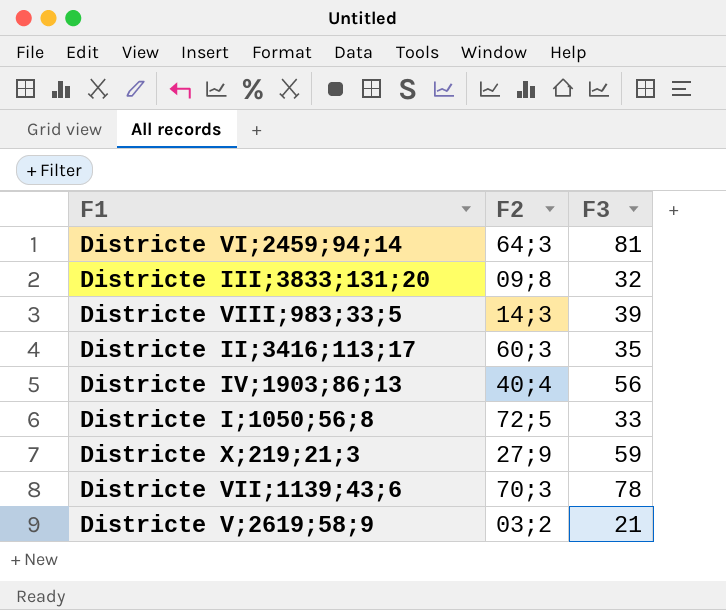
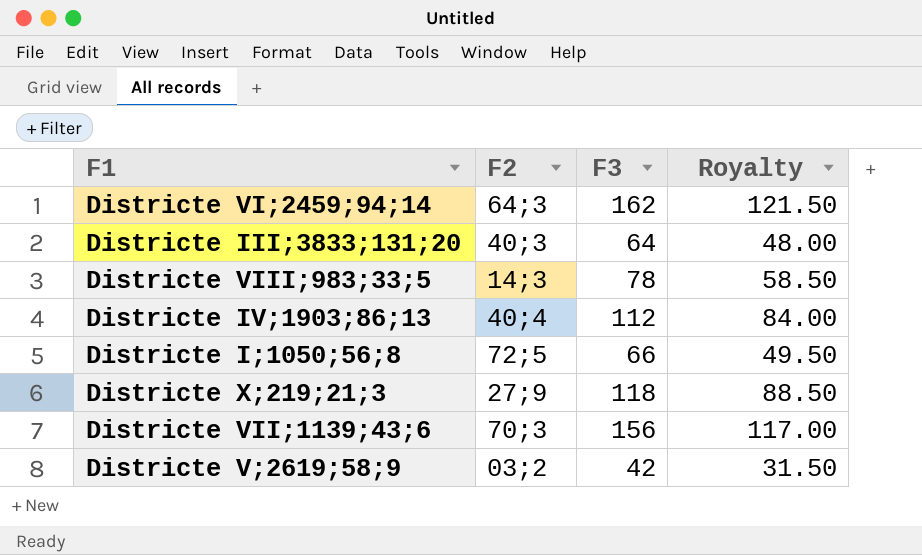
column Royalty | formula: none -> [F3] * 0.75
row Districte II;3416;113;17: 60;3 | 35 -> none
Districte VI;2459;94;14 | F3: 81 -> 162
Districte III;3833;131;20 | F2: 09;8 -> 40;3
Districte III;3833;131;20 | F3: 32 -> 64
Districte VIII;983;33;5 | F3: 39 -> 78
Districte IV;1903;86;13 | F3: 56 -> 112
Districte I;1050;56;8 | F3: 33 -> 66
Districte X;219;21;3 | F3: 59 -> 118
Districte VII;1139;43;6 | F3: 78 -> 156
Districte V;2619;58;9 | F3: 21 -> 42

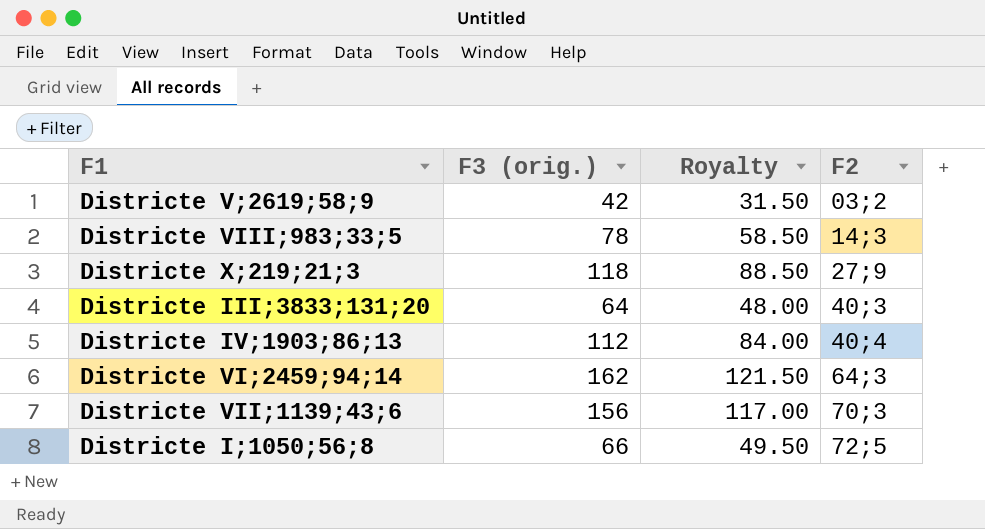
row order: none -> F2 ascending
column name: F3 -> F3 (orig.)
column F2 | position: 2 -> 4

